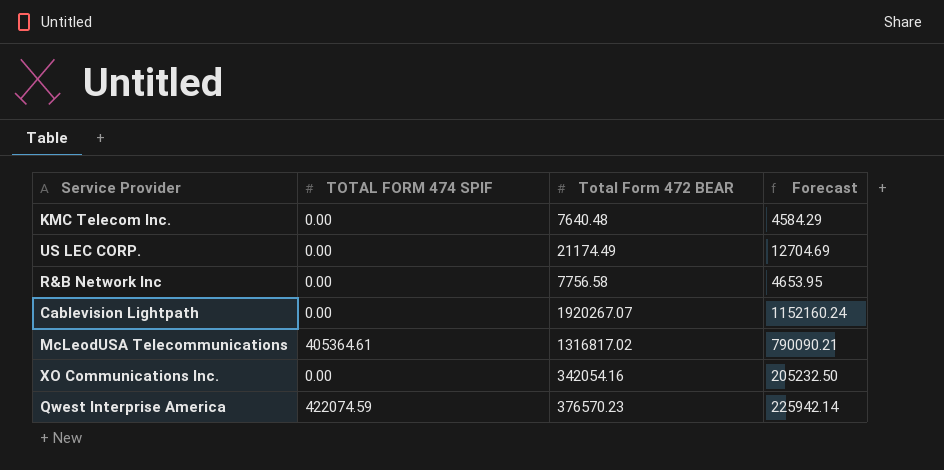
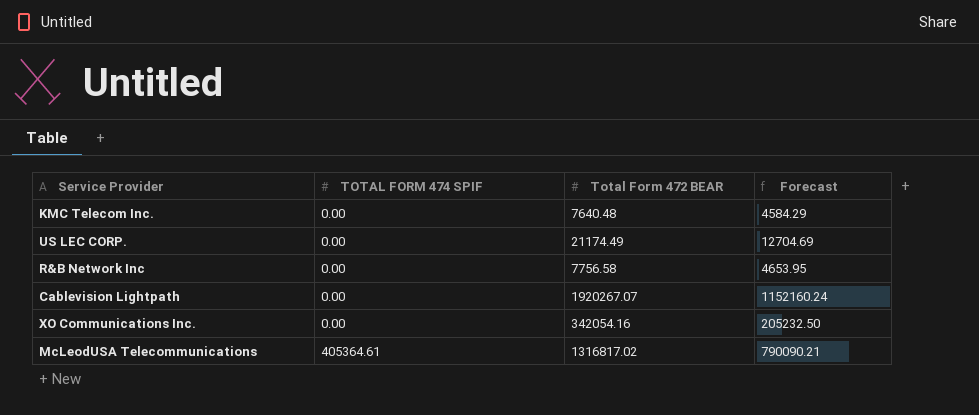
row order: none -> TOTAL FORM 474 SPIF ascending
row Qwest Interprise America: 422074.59 | 376570.23 | 225942.14 -> none

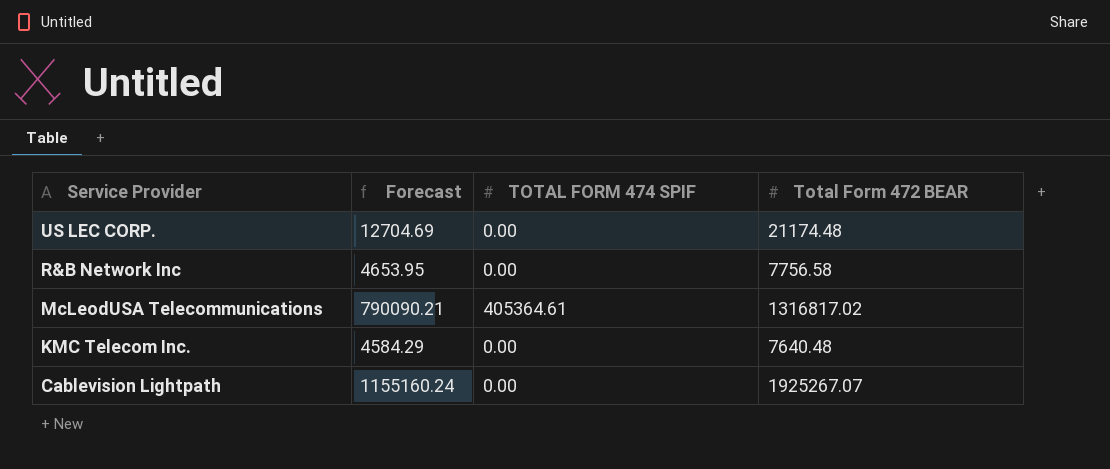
row order: TOTAL FORM 474 SPIF ascending -> Service Provider descending
column Forecast | position: 4 -> 2
row XO Communications Inc.: 0.00 | 342054.16 | 205232.50 -> none
US LEC CORP. | Total Form 472 BEAR: 21174.49 -> 21174.48
Cablevision Lightpath | Forecast: 1152160.24 -> 1155160.24
Cablevision Lightpath | Total Form 472 BEAR: 1920267.07 -> 1925267.07

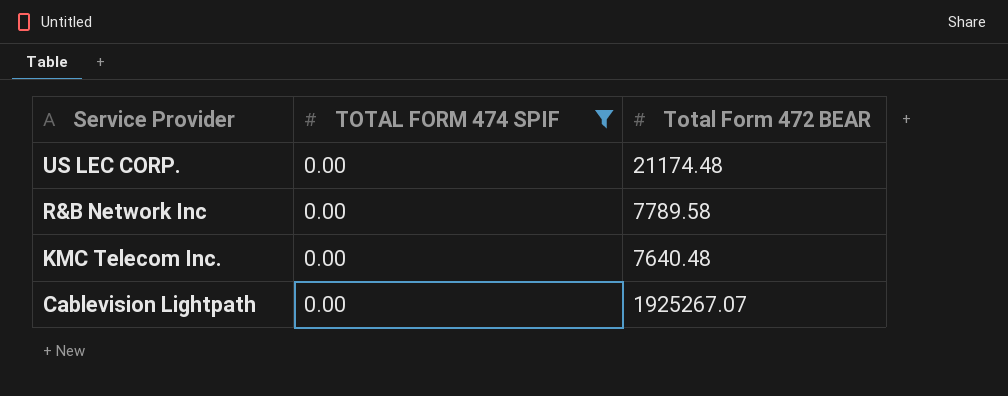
filter: none -> TOTAL FORM 474 SPIF = 0.00
column Forecast | formula: [Total Form 472 BEAR] * 0.6 -> none
R&B Network Inc | Total Form 472 BEAR: 7756.58 -> 7789.58

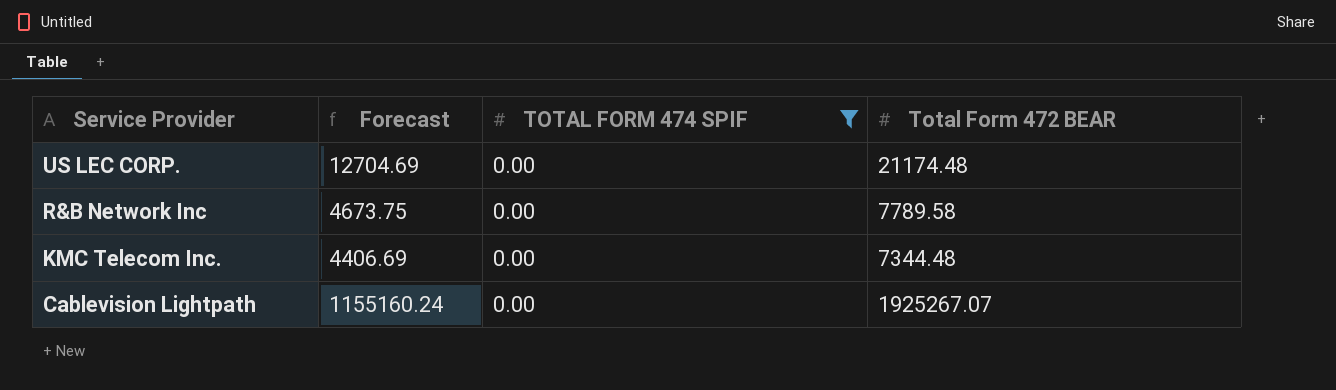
column Forecast | formula: none -> [Total Form 472 BEAR] * 0.6
KMC Telecom Inc. | Total Form 472 BEAR: 7640.48 -> 7344.48

